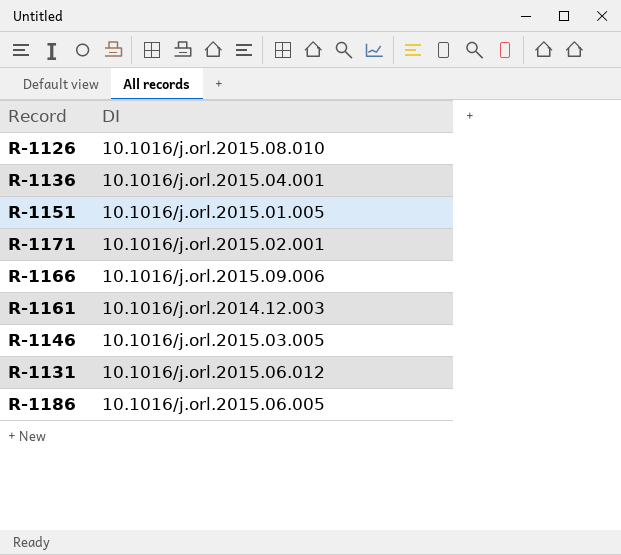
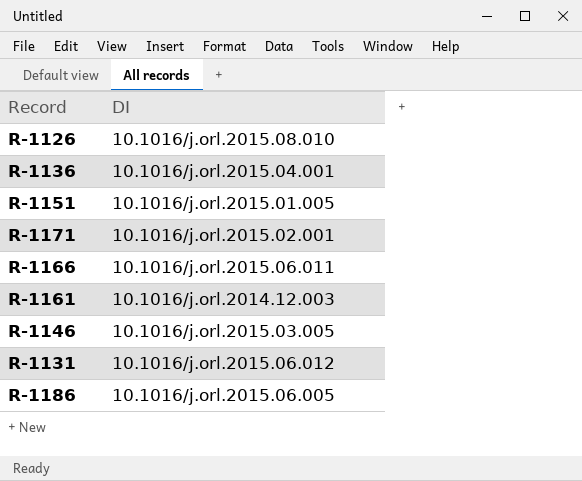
R-1166 | DI: 10.1016/j.orl.2015.09.006 -> 10.1016/j.orl.2015.06.011

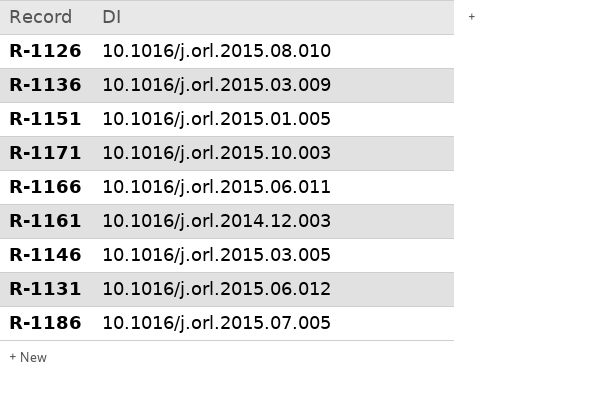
R-1136 | DI: 10.1016/j.orl.2015.04.001 -> 10.1016/j.orl.2015.03.009
R-1171 | DI: 10.1016/j.orl.2015.02.001 -> 10.1016/j.orl.2015.10.003
R-1186 | DI: 10.1016/j.orl.2015.06.005 -> 10.1016/j.orl.2015.07.005

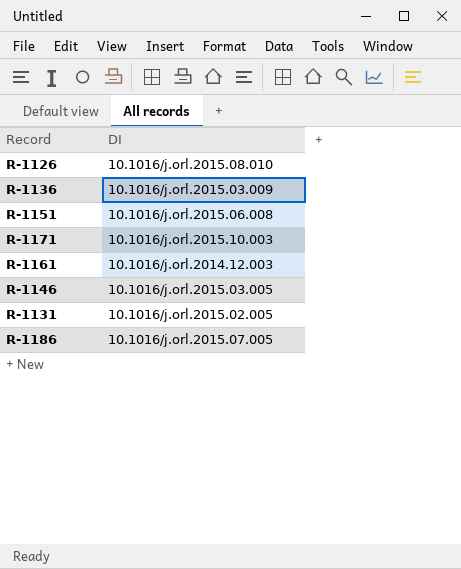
row R-1166: 10.1016/j.orl.2015.06.011 -> none
R-1151 | DI: 10.1016/j.orl.2015.01.005 -> 10.1016/j.orl.2015.06.008
R-1131 | DI: 10.1016/j.orl.2015.06.012 -> 10.1016/j.orl.2015.02.005

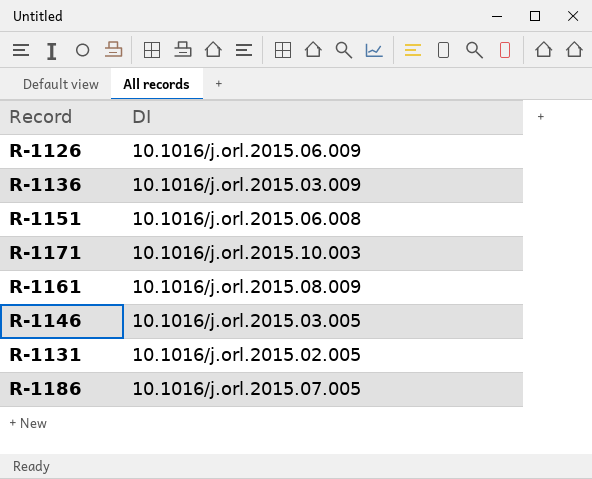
R-1126 | DI: 10.1016/j.orl.2015.08.010 -> 10.1016/j.orl.2015.06.009
R-1161 | DI: 10.1016/j.orl.2014.12.003 -> 10.1016/j.orl.2015.08.009

